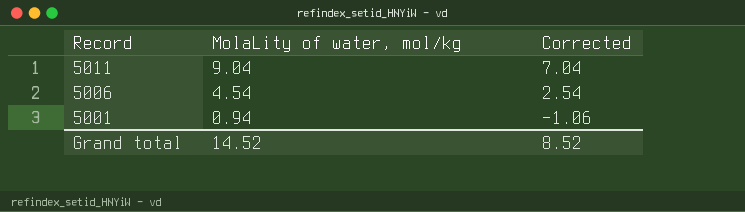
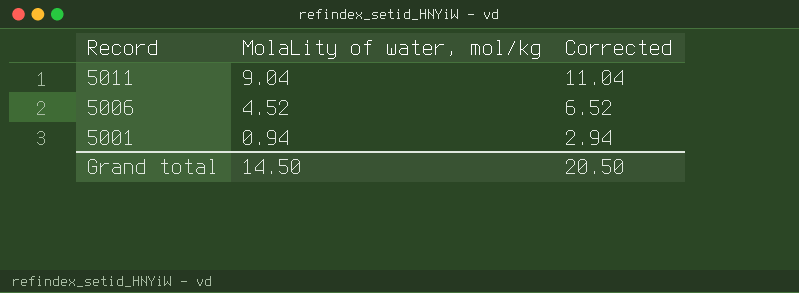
column Corrected | formula: [MolaLity of water, mol/kg] - 2 -> [MolaLity of water, mol/kg] + 2
5006 | MolaLity of water, mol/kg: 4.54 -> 4.52
Grand total | MolaLity of water, mol/kg: 14.52 -> 14.50
Grand total | Corrected: 8.52 -> 20.50

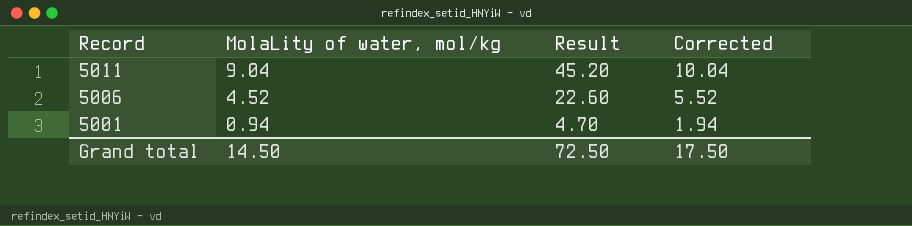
column Result | formula: none -> [MolaLity of water, mol/kg] * 5
column Corrected | formula: [MolaLity of water, mol/kg] + 2 -> [MolaLity of water, mol/kg] + 1
Grand total | Corrected: 20.50 -> 17.50

